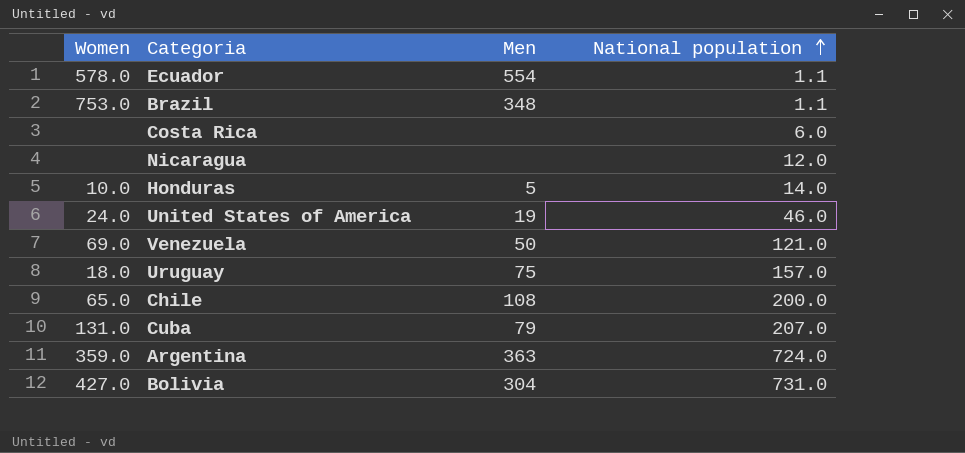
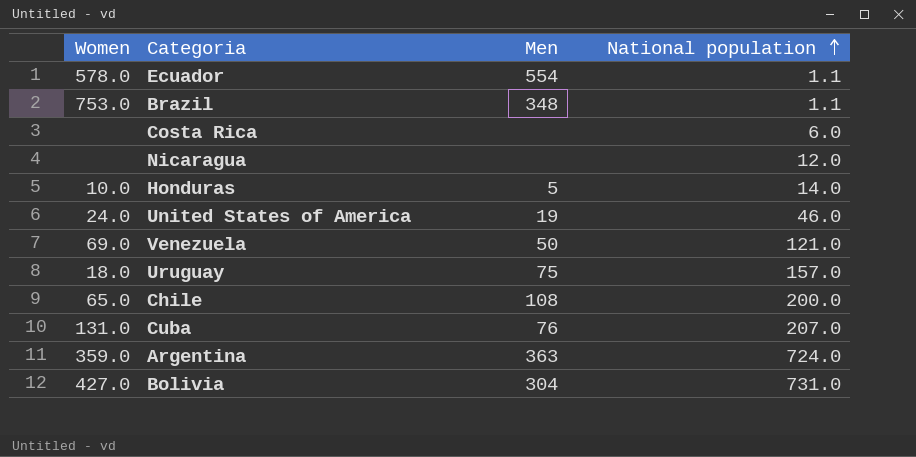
Cuba | Men: 79 -> 76

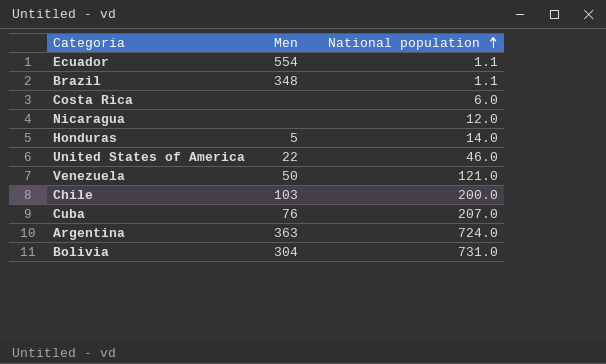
column Women | position: 1 -> none
row Uruguay: 18.0 | 75 | 157.0 -> none
United States of America | Men: 19 -> 22
Chile | Men: 108 -> 103

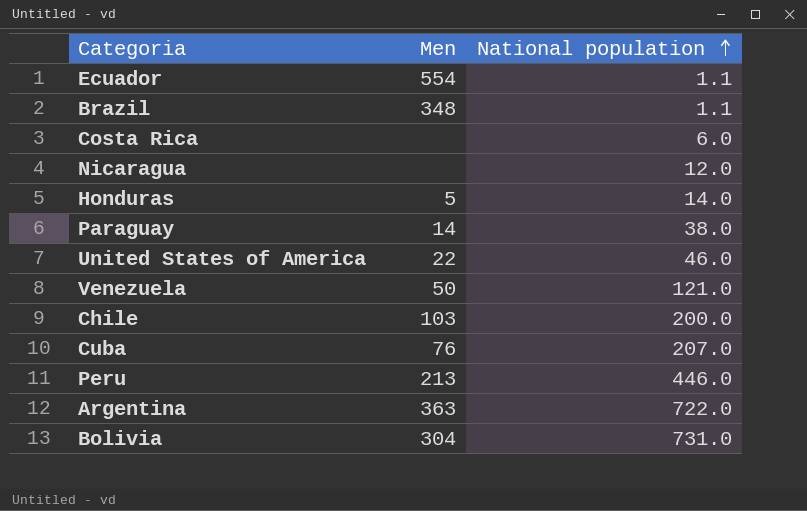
row Paraguay: none -> 14 | 38.0
row Peru: none -> 213 | 446.0
Argentina | National population: 724.0 -> 722.0

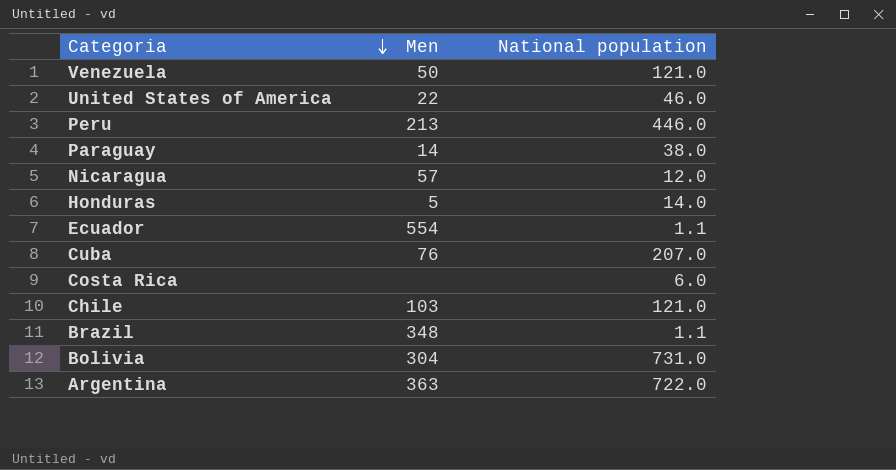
row order: National population ascending -> Categoria descending
Nicaragua | Men: none -> 57
Chile | National population: 200.0 -> 121.0

